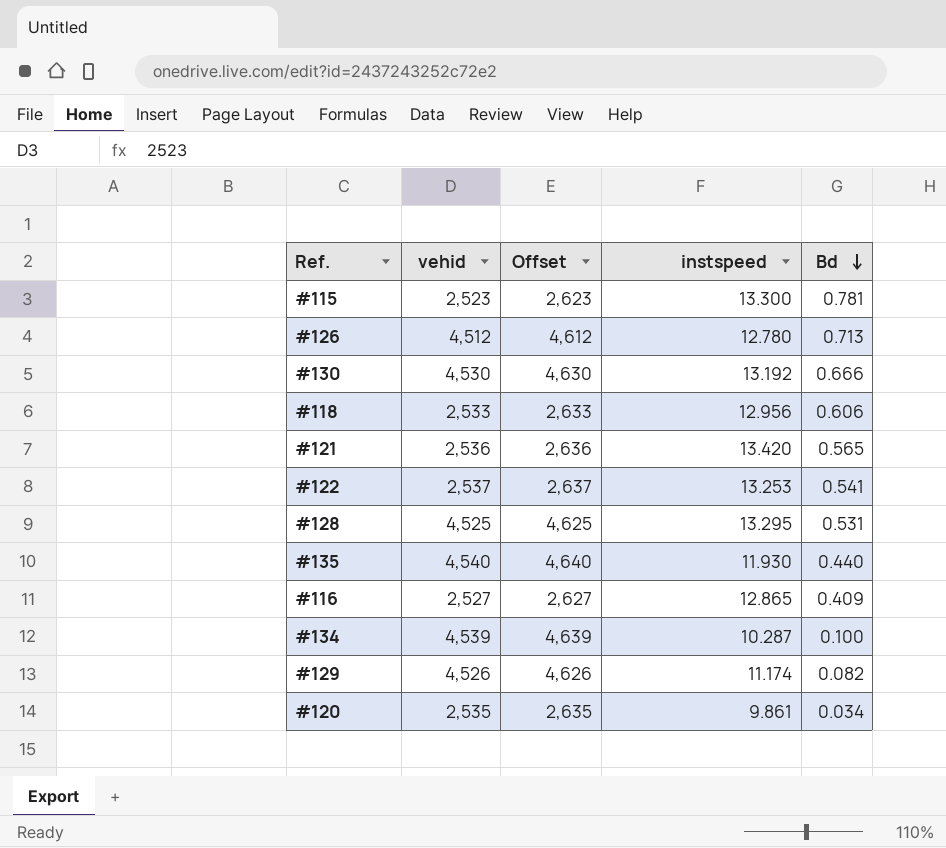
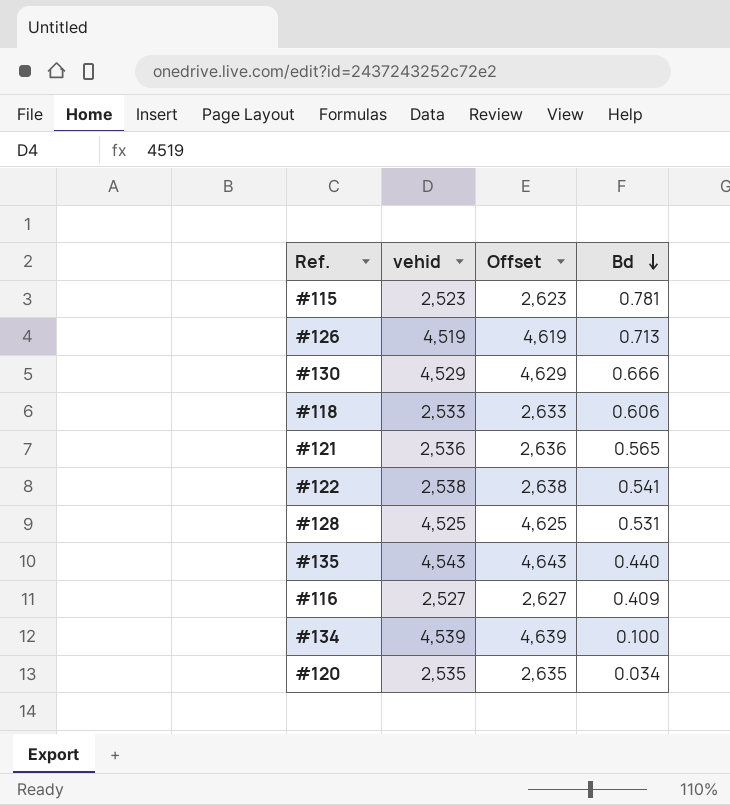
column instspeed | position: 4 -> none
row #129: 4,526 | 4,626 | 11.174 | 0.082 -> none
#126 | vehid: 4,512 -> 4,519
#126 | Offset: 4,612 -> 4,619
#130 | vehid: 4,530 -> 4,529
#130 | Offset: 4,630 -> 4,629
#122 | vehid: 2,537 -> 2,538
#122 | Offset: 2,637 -> 2,638
#135 | vehid: 4,540 -> 4,543
#135 | Offset: 4,640 -> 4,643

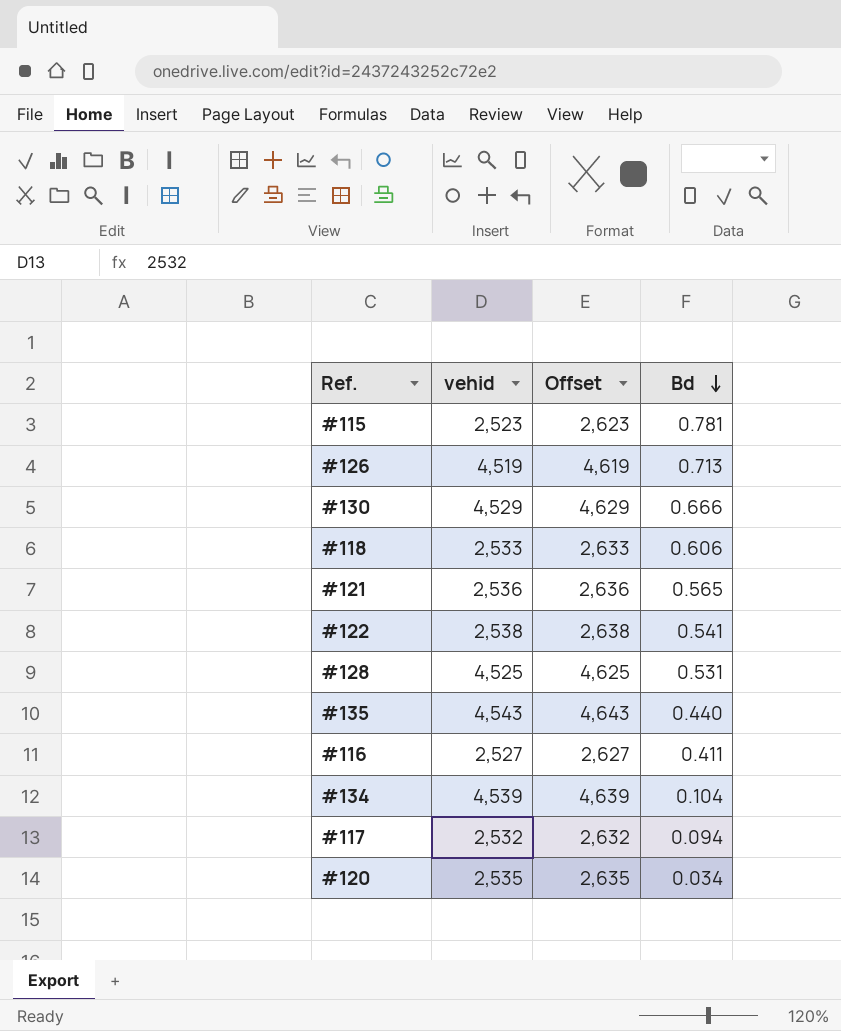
#116 | Bd: 0.409 -> 0.411
#134 | Bd: 0.100 -> 0.104
row #117: none -> 2,532 | 2,632 | 0.094

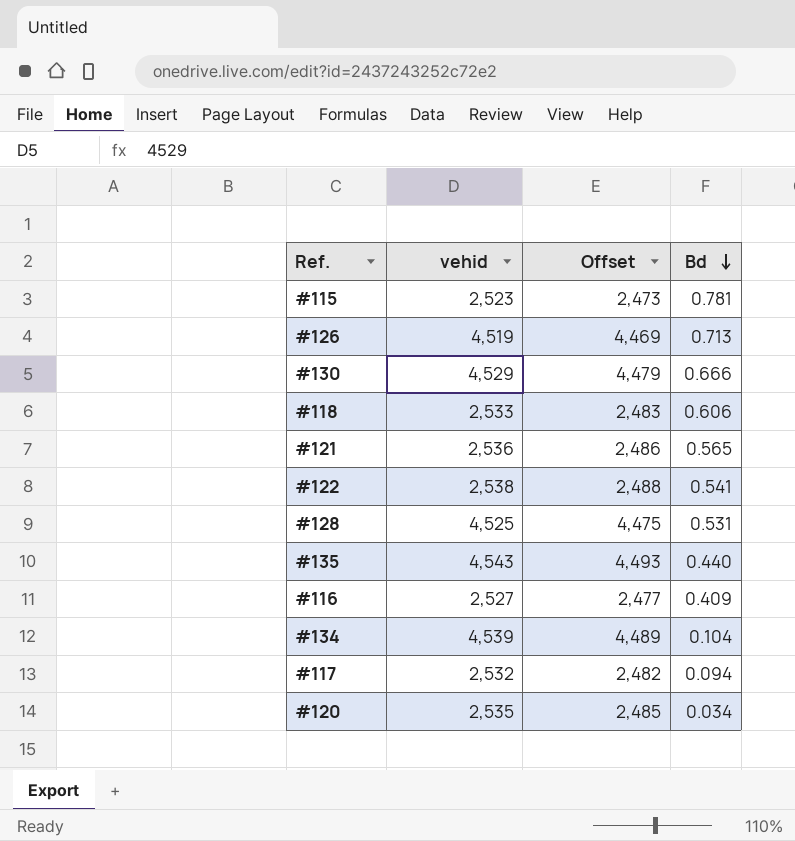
column Offset | formula: [vehid] + 100 -> [vehid] - 50
#116 | Bd: 0.411 -> 0.409

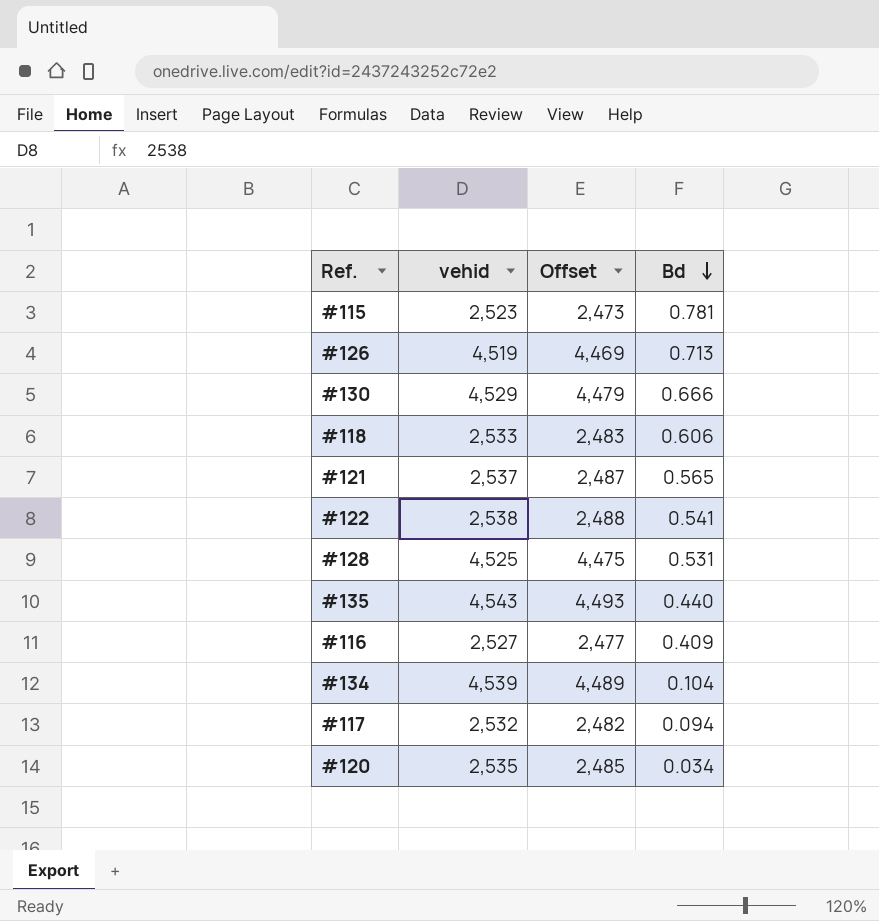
#121 | vehid: 2,536 -> 2,537
#121 | Offset: 2,486 -> 2,487

